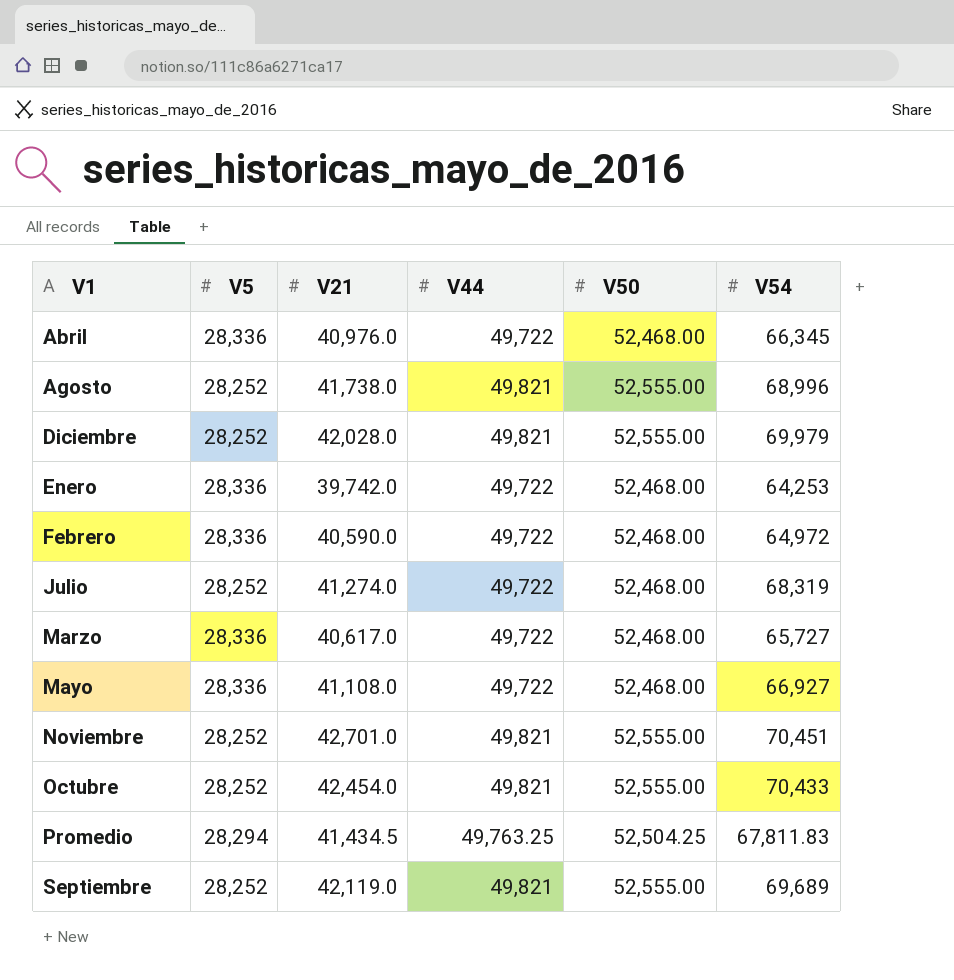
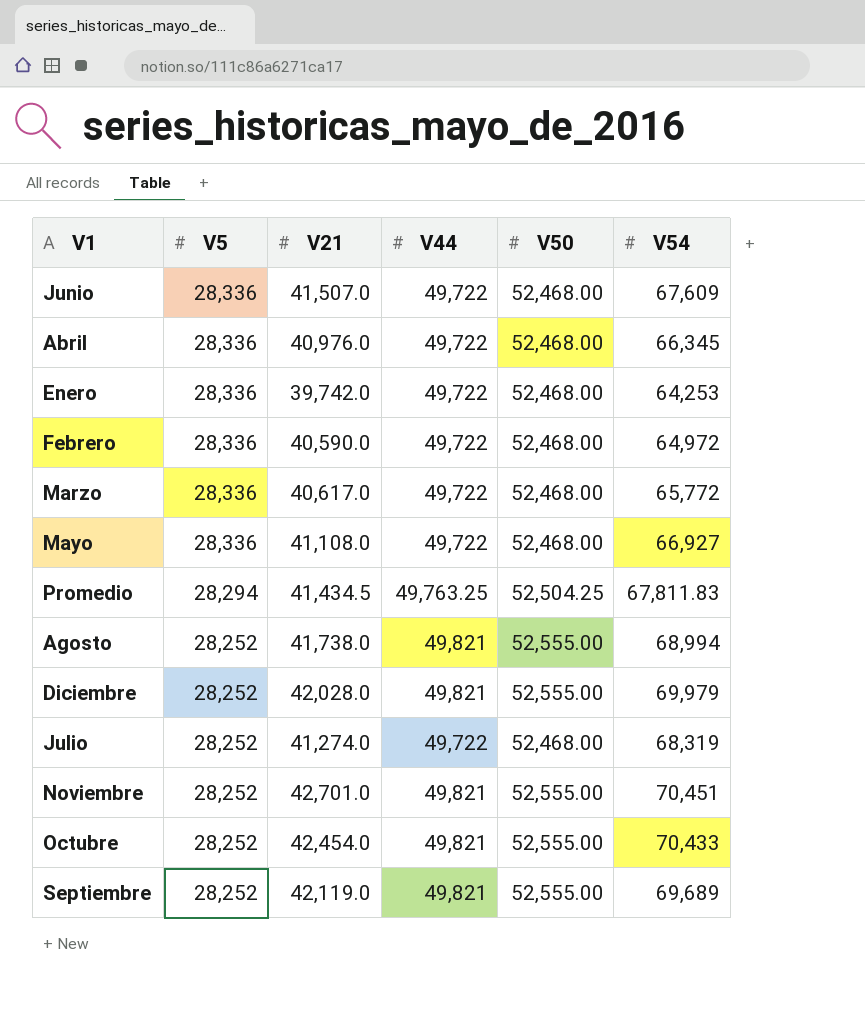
row order: V1 ascending -> V5 descending
row Junio: none -> 28,336 | 41,507.0 | 49,722 | 52,468.00 | 67,609
Marzo | V54: 65,727 -> 65,772
Agosto | V54: 68,996 -> 68,994

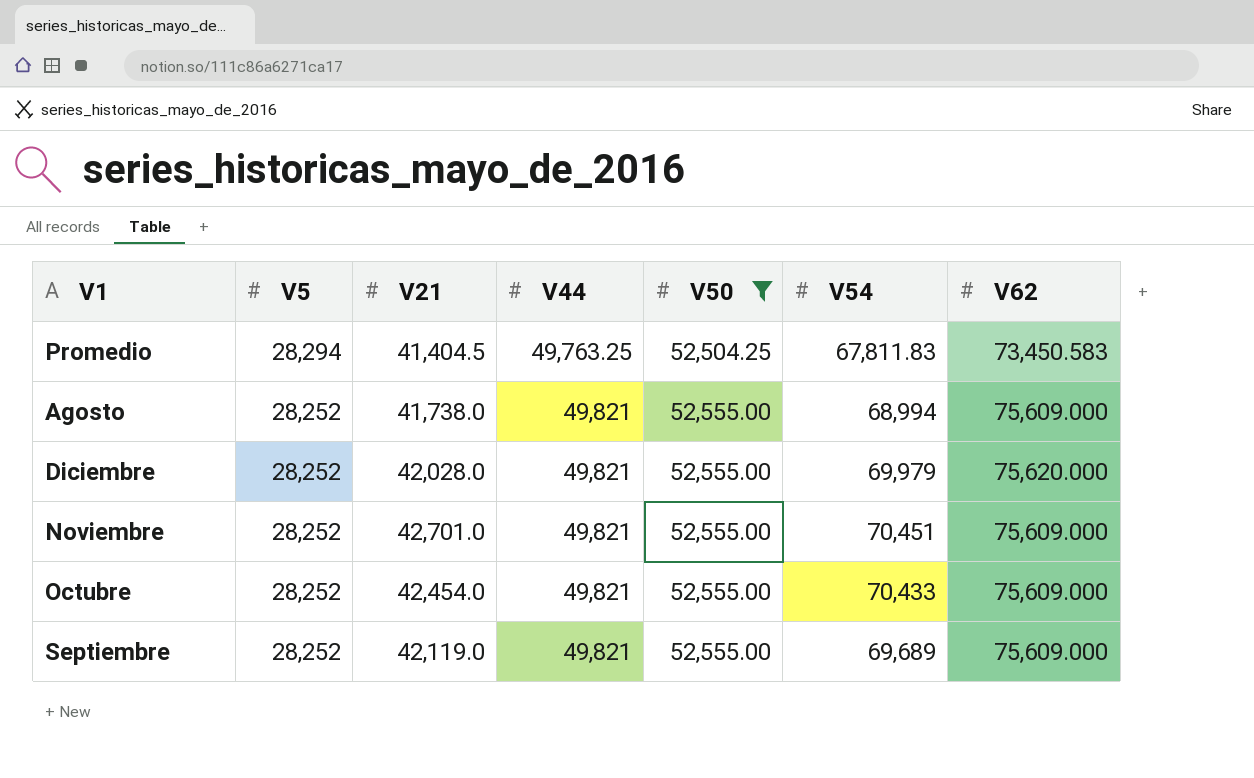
filter: none -> V50 != 52,468.00
column V62 | position: none -> 7
Promedio | V21: 41,434.5 -> 41,404.5

